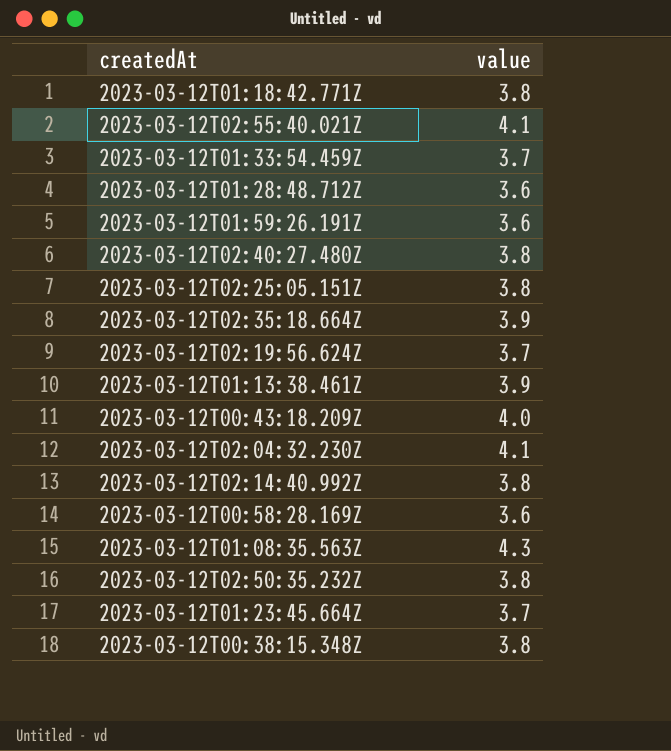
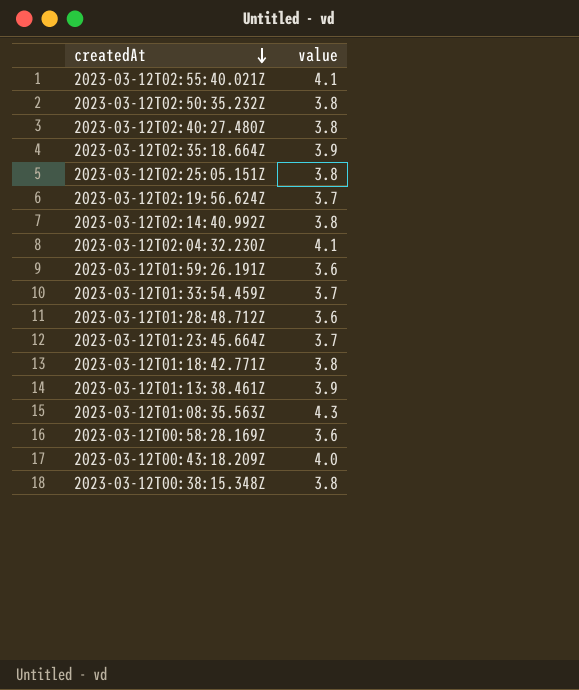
row order: none -> createdAt descending

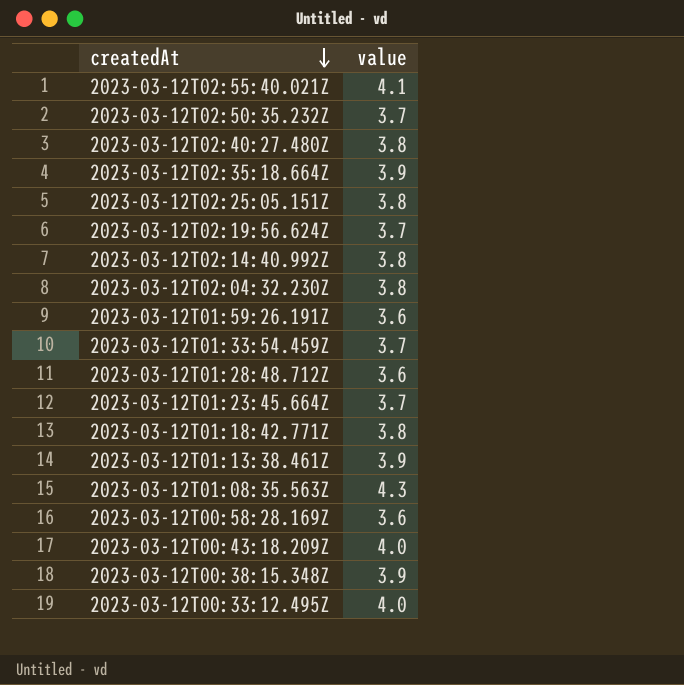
2023-03-12T02:50:35.232Z | value: 3.8 -> 3.7
2023-03-12T02:04:32.230Z | value: 4.1 -> 3.8
2023-03-12T00:38:15.348Z | value: 3.8 -> 3.9
row 2023-03-12T00:33:12.495Z: none -> 4.0

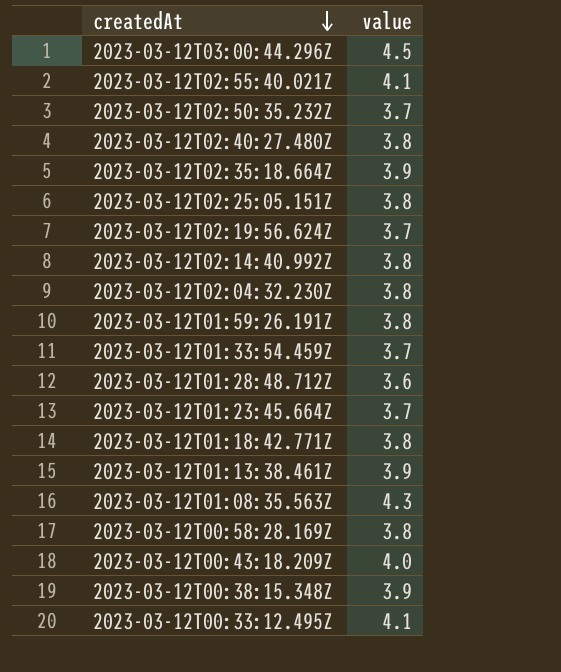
row 2023-03-12T03:00:44.296Z: none -> 4.5
2023-03-12T01:59:26.191Z | value: 3.6 -> 3.8
2023-03-12T00:58:28.169Z | value: 3.6 -> 3.8
2023-03-12T00:33:12.495Z | value: 4.0 -> 4.1

